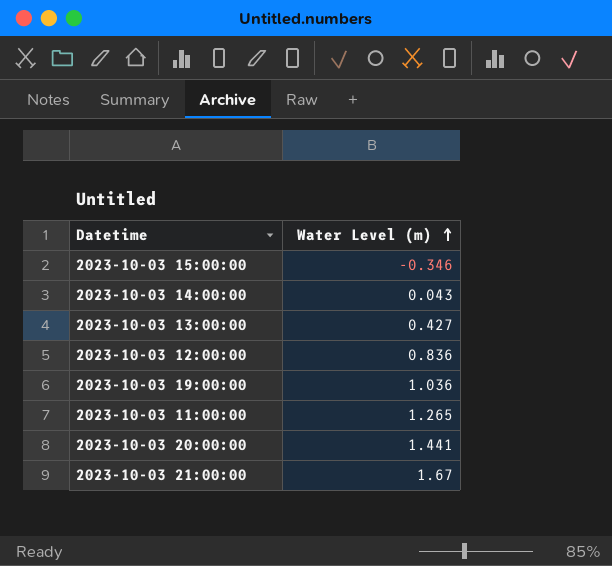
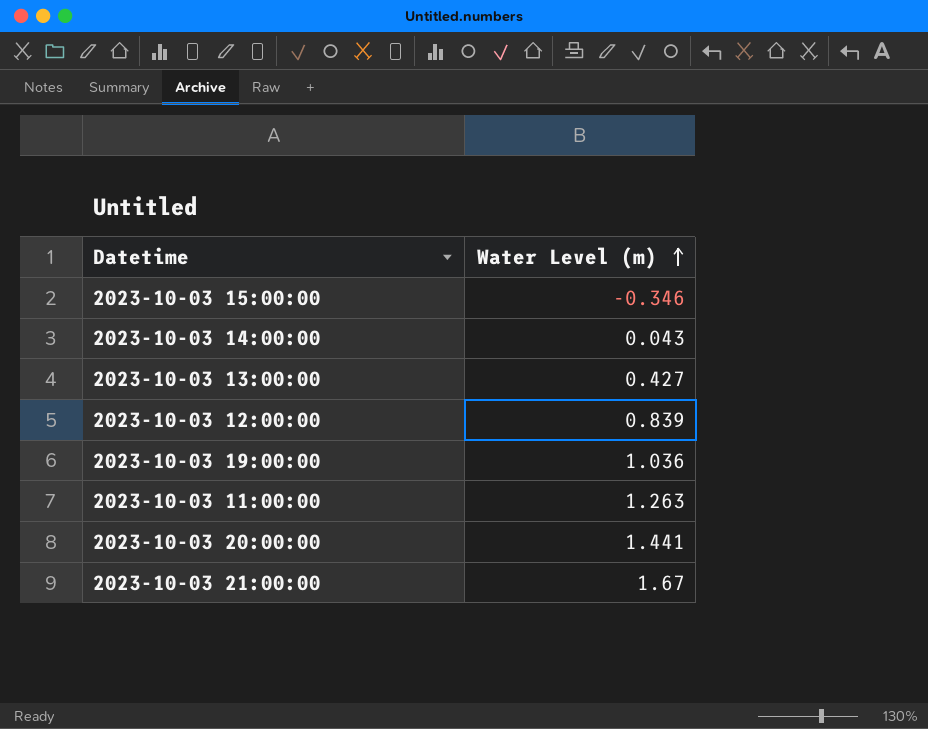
2023-10-03 12:00:00 | Water Level (m): 0.836 -> 0.839
2023-10-03 11:00:00 | Water Level (m): 1.265 -> 1.263

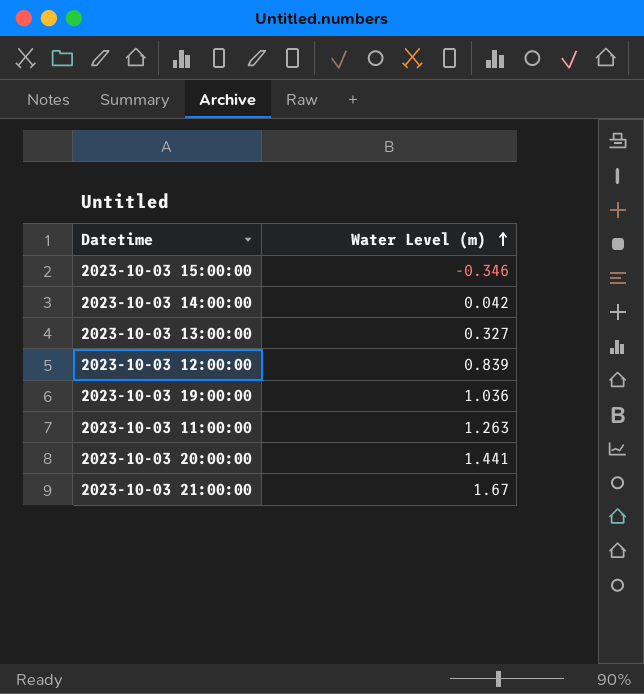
2023-10-03 14:00:00 | Water Level (m): 0.043 -> 0.042
2023-10-03 13:00:00 | Water Level (m): 0.427 -> 0.327

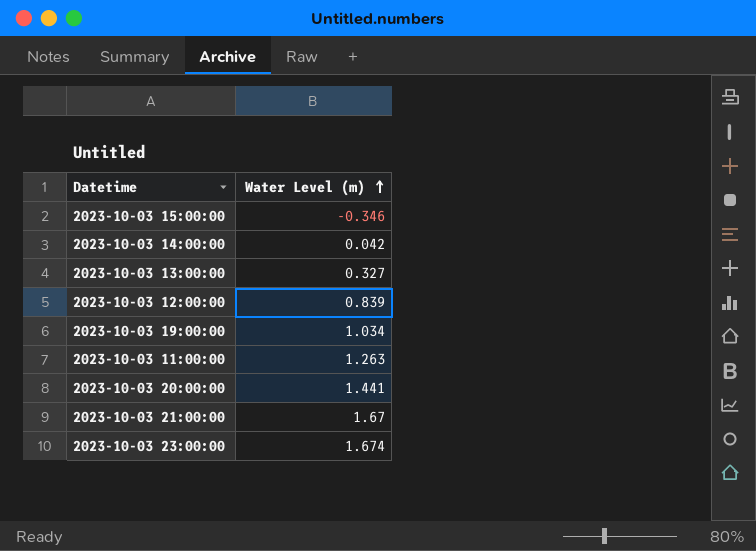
2023-10-03 19:00:00 | Water Level (m): 1.036 -> 1.034
row 2023-10-03 23:00:00: none -> 1.674

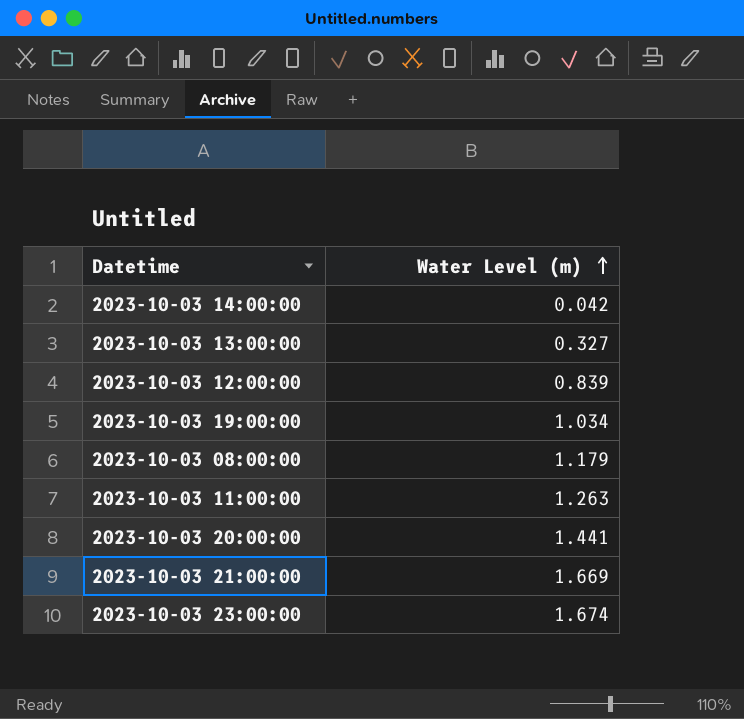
row 2023-10-03 15:00:00: -0.346 -> none
row 2023-10-03 08:00:00: none -> 1.179
2023-10-03 21:00:00 | Water Level (m): 1.67 -> 1.669

